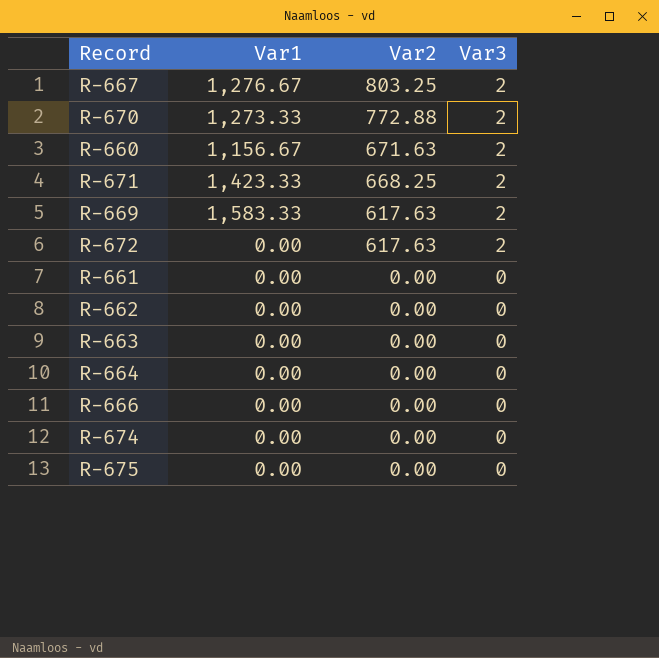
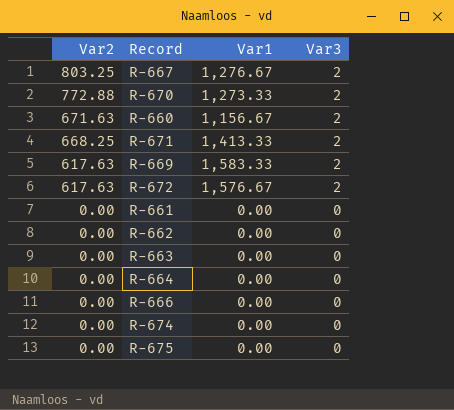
column Var2 | position: 3 -> 1
R-671 | Var1: 1,423.33 -> 1,413.33
R-672 | Var1: 0.00 -> 1,576.67

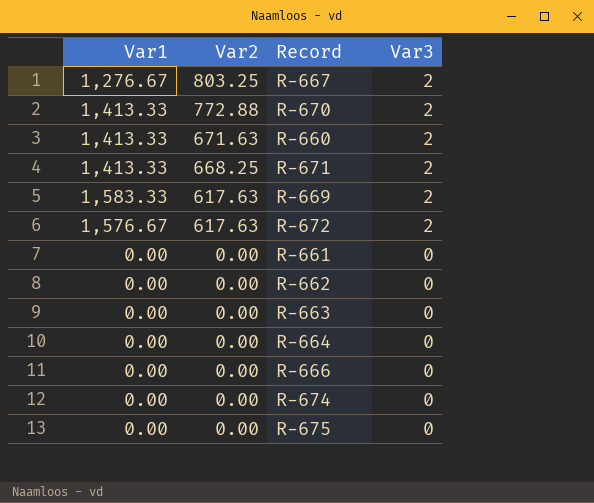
column Var1 | position: 3 -> 1
R-670 | Var1: 1,273.33 -> 1,413.33
R-660 | Var1: 1,156.67 -> 1,413.33

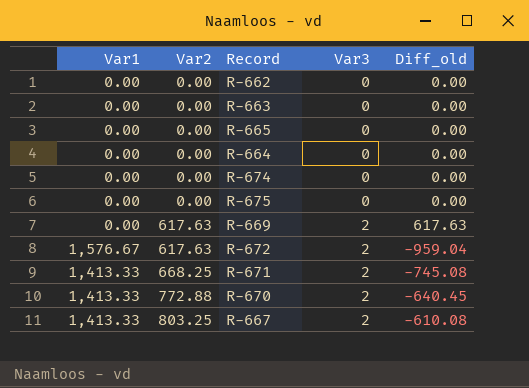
row order: Var2 descending -> Var2 ascending
column Diff_old | formula: none -> [Var2] - [Var1]
row R-660: 1,413.33 | 671.63 | 2 -> none
row R-661: 0.00 | 0.00 | 0 -> none
row R-666: 0.00 | 0.00 | 0 -> none
row R-665: none -> 0.00 | 0.00 | 0 | 0.00
R-669 | Var1: 1,583.33 -> 0.00
R-667 | Var1: 1,276.67 -> 1,413.33

